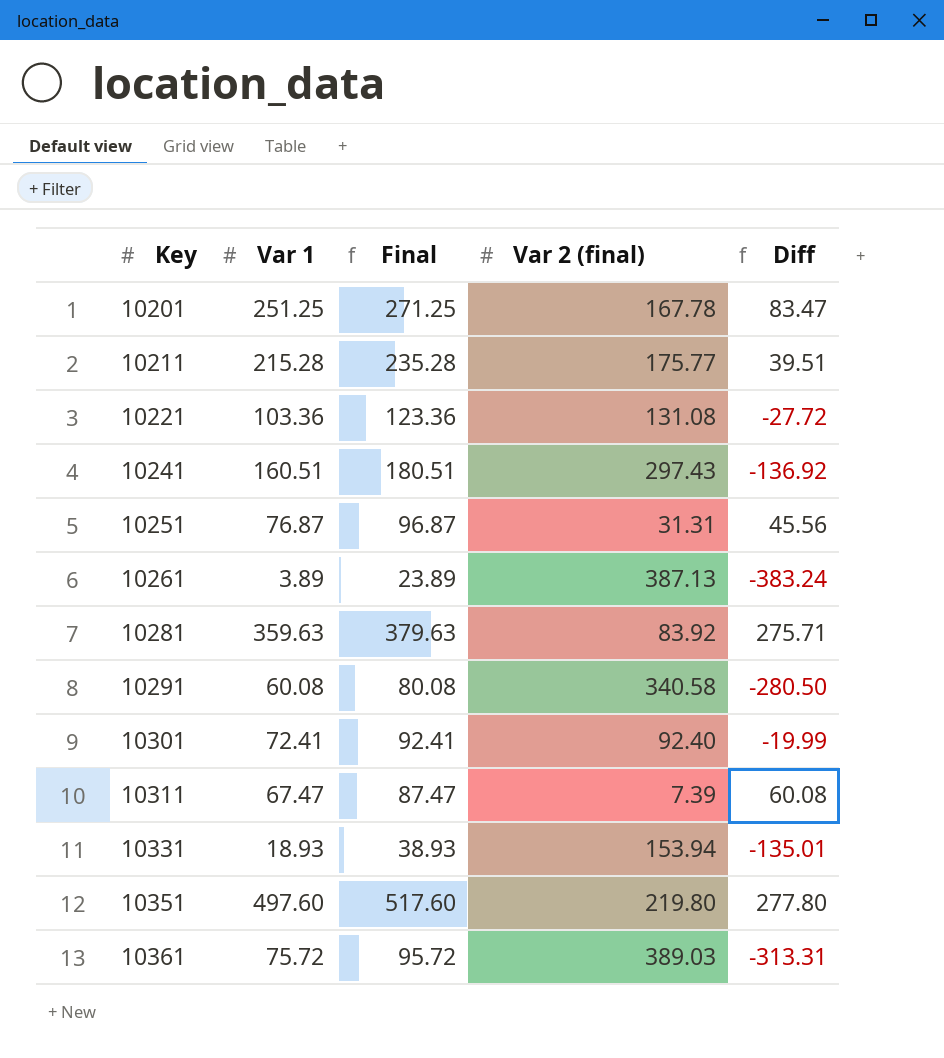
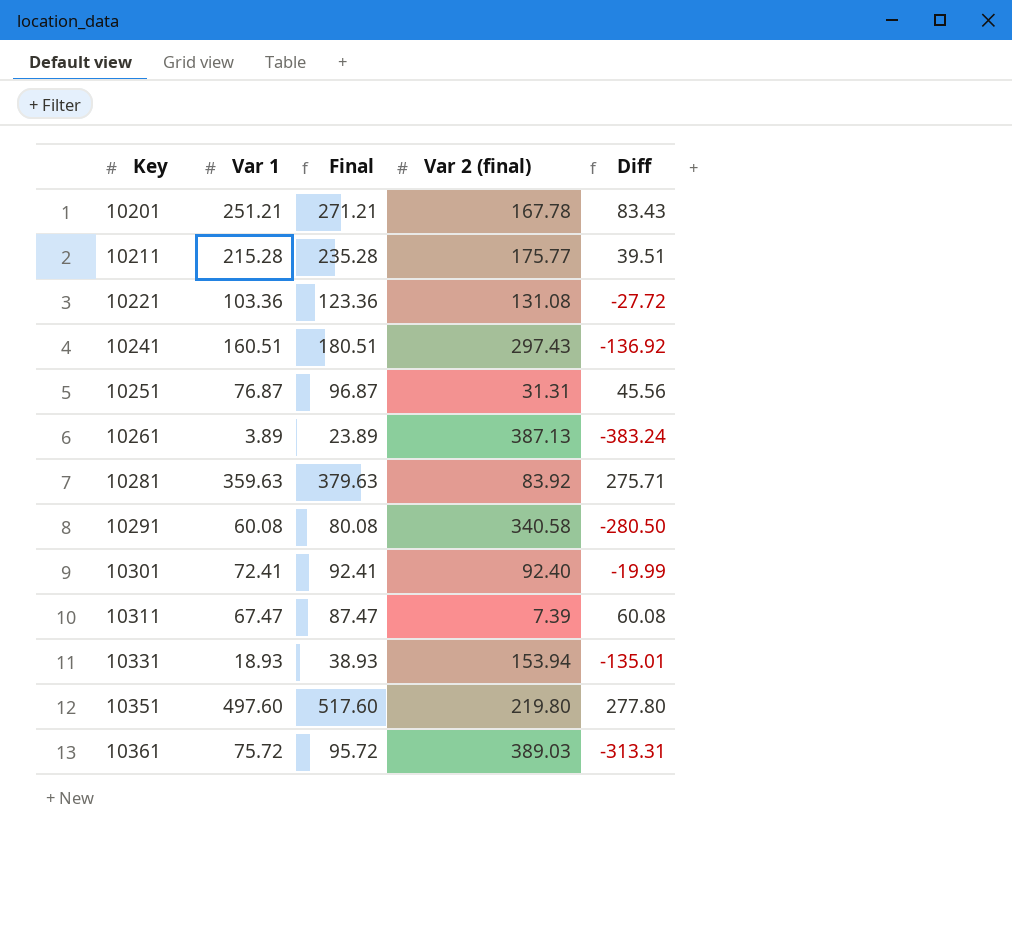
10201 | Var 1: 251.25 -> 251.21
10201 | Final: 271.25 -> 271.21
10201 | Diff: 83.47 -> 83.43

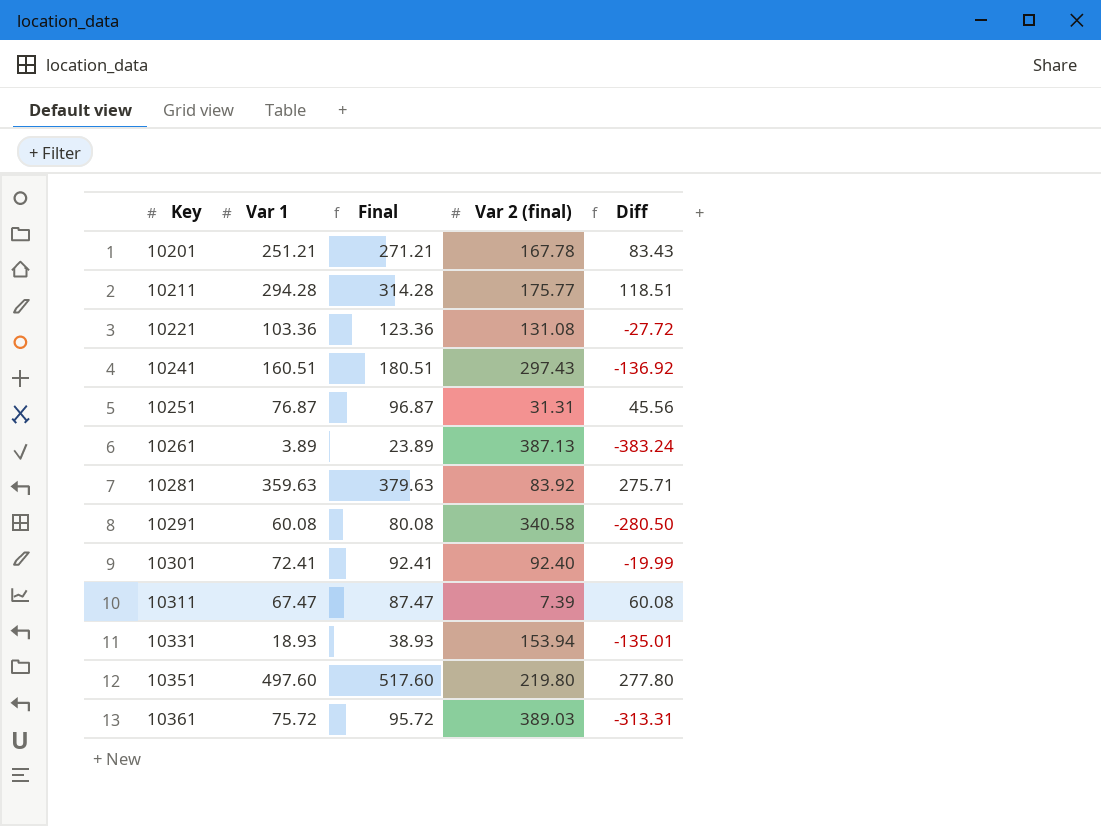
10211 | Var 1: 215.28 -> 294.28
10211 | Final: 235.28 -> 314.28
10211 | Diff: 39.51 -> 118.51

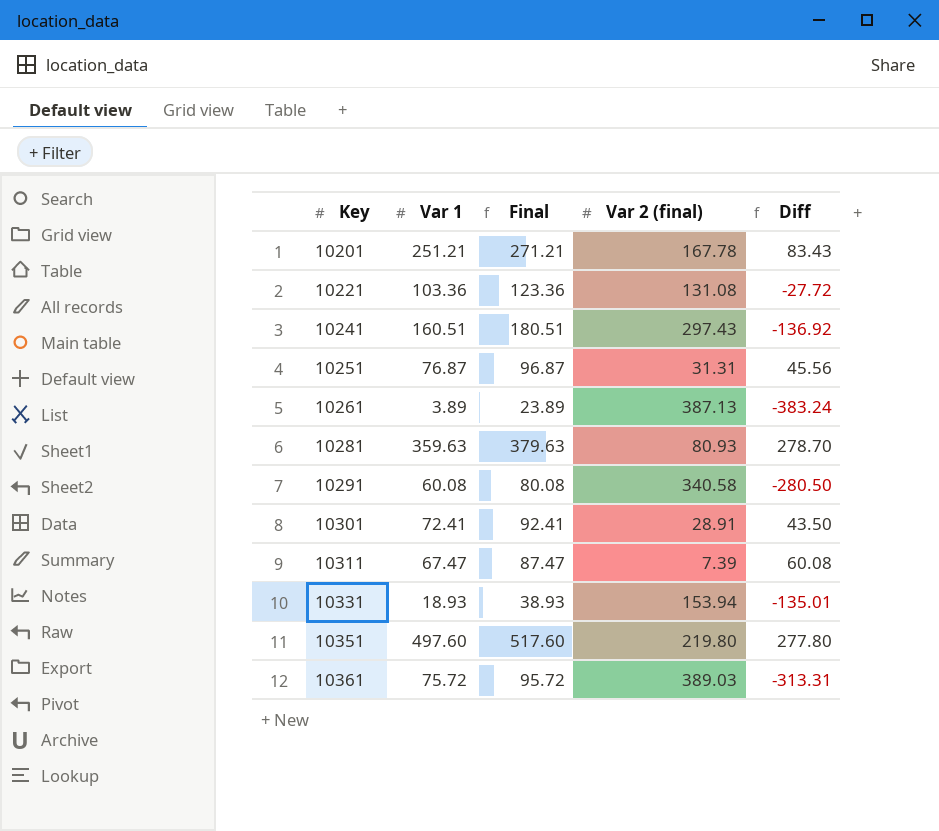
row 10211: 294.28 | 314.28 | 175.77 | 118.51 -> none
10281 | Var 2 (final): 83.92 -> 80.93
10281 | Diff: 275.71 -> 278.70
10301 | Var 2 (final): 92.40 -> 28.91
10301 | Diff: -19.99 -> 43.50

